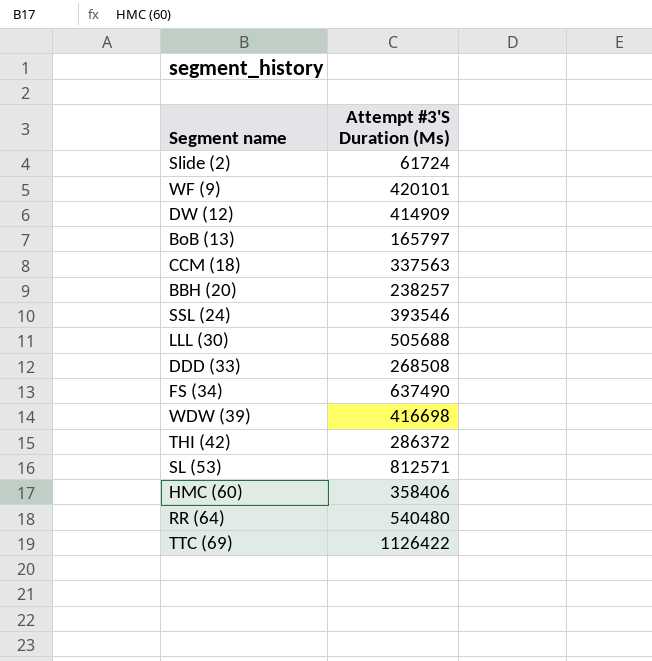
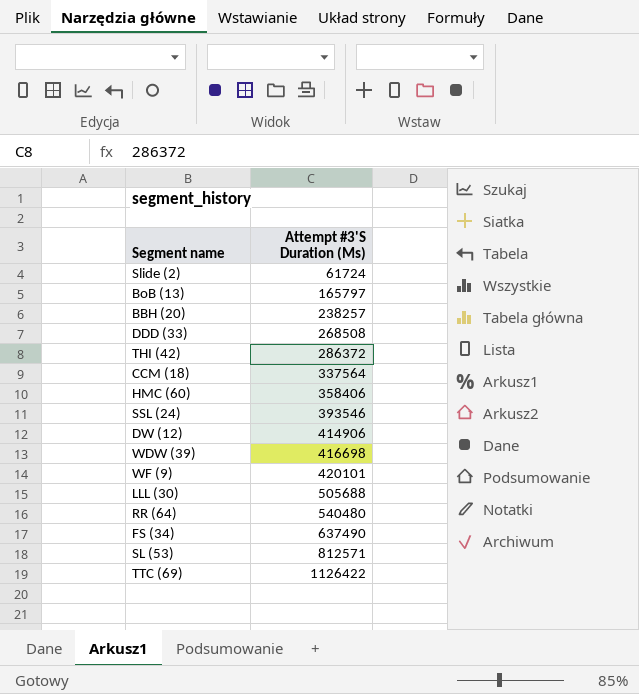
row order: none -> Attempt #3'S Duration (Ms) ascending
CCM (18) | Attempt #3'S Duration (Ms): 337563 -> 337564
DW (12) | Attempt #3'S Duration (Ms): 414909 -> 414906

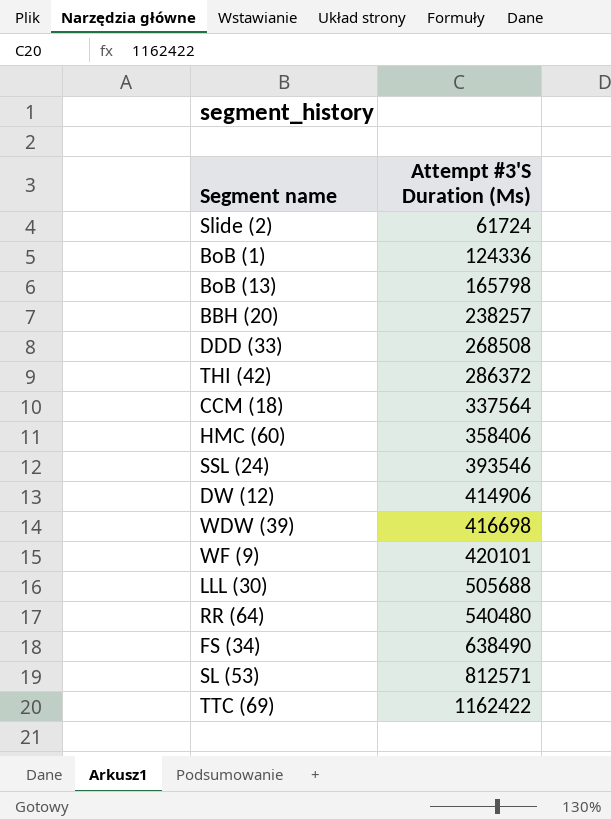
row BoB (1): none -> 124336
BoB (13) | Attempt #3'S Duration (Ms): 165797 -> 165798
FS (34) | Attempt #3'S Duration (Ms): 637490 -> 638490
TTC (69) | Attempt #3'S Duration (Ms): 1126422 -> 1162422

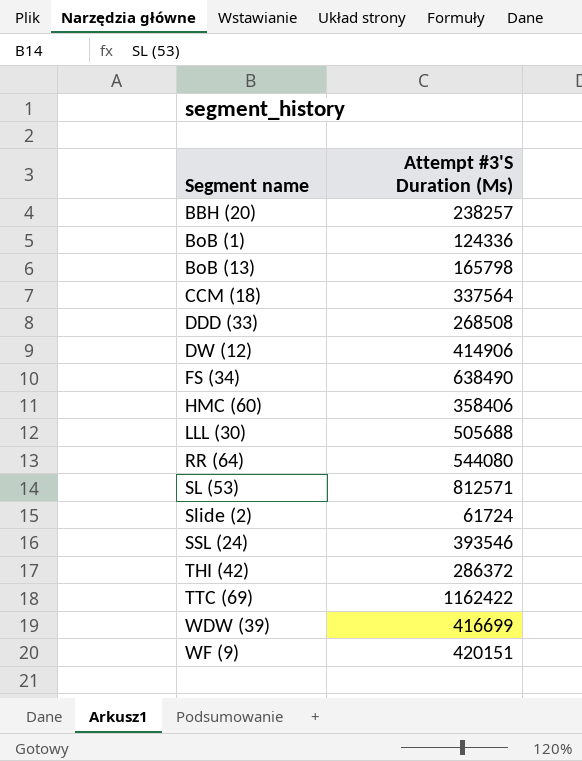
row order: Attempt #3'S Duration (Ms) ascending -> Segment name ascending
RR (64) | Attempt #3'S Duration (Ms): 540480 -> 544080
WDW (39) | Attempt #3'S Duration (Ms): 416698 -> 416699
WF (9) | Attempt #3'S Duration (Ms): 420101 -> 420151

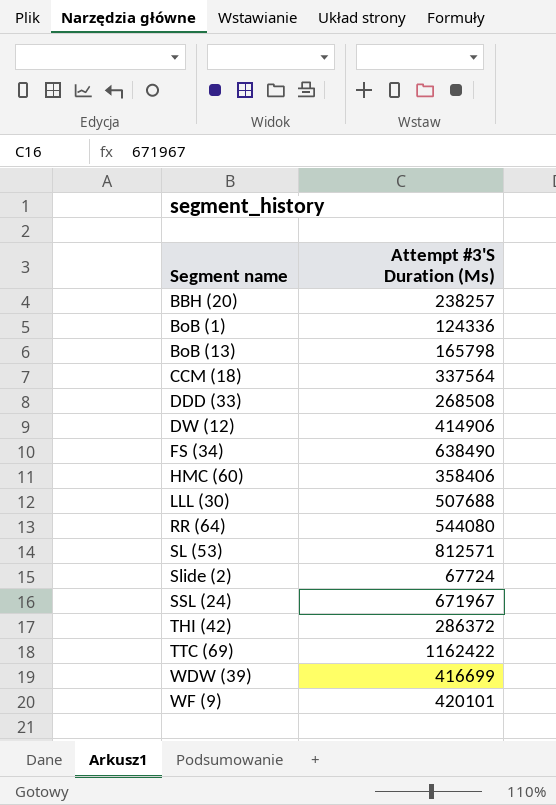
LLL (30) | Attempt #3'S Duration (Ms): 505688 -> 507688
Slide (2) | Attempt #3'S Duration (Ms): 61724 -> 67724
SSL (24) | Attempt #3'S Duration (Ms): 393546 -> 671967
WF (9) | Attempt #3'S Duration (Ms): 420151 -> 420101

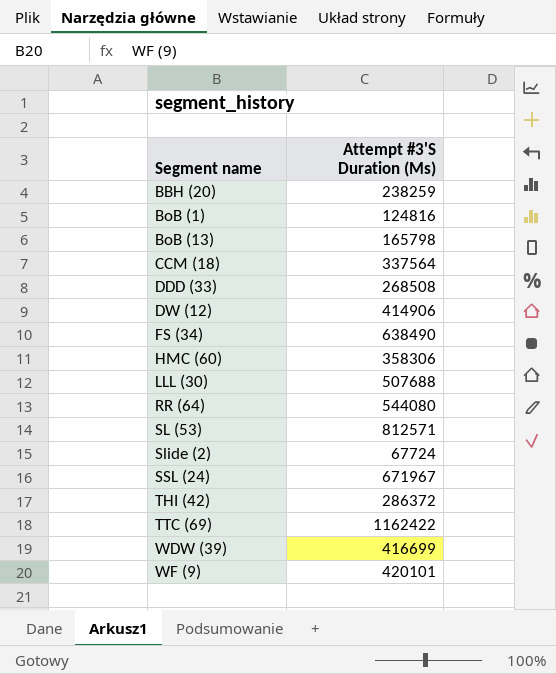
BBH (20) | Attempt #3'S Duration (Ms): 238257 -> 238259
BoB (1) | Attempt #3'S Duration (Ms): 124336 -> 124816
HMC (60) | Attempt #3'S Duration (Ms): 358406 -> 358306

